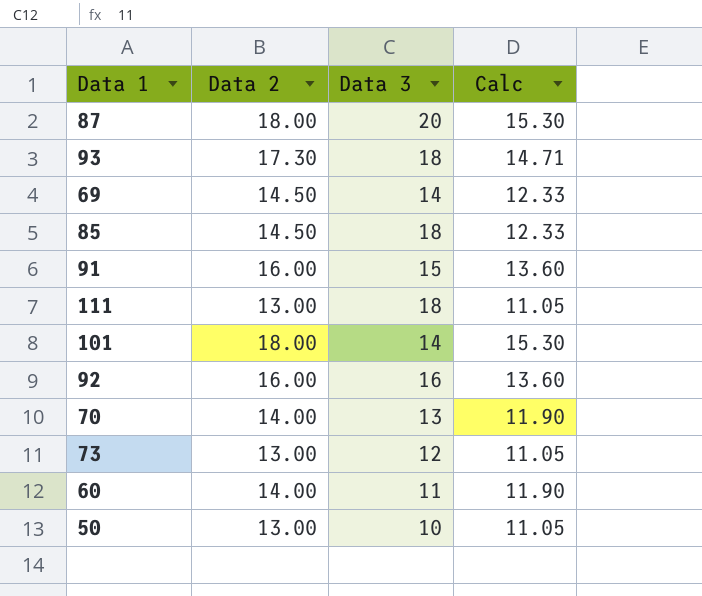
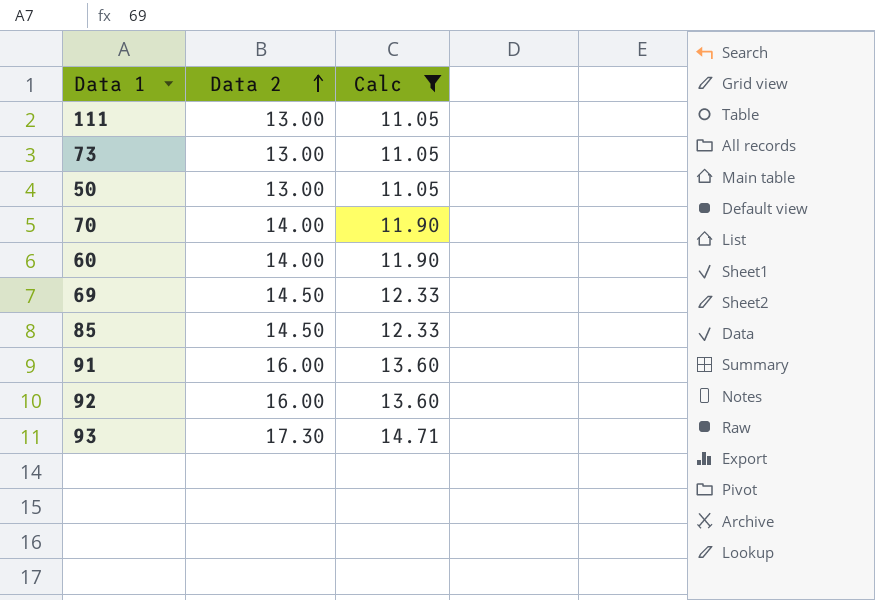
filter: none -> Calc != 15.30
row order: none -> Data 2 ascending
column Data 3 | position: 3 -> none

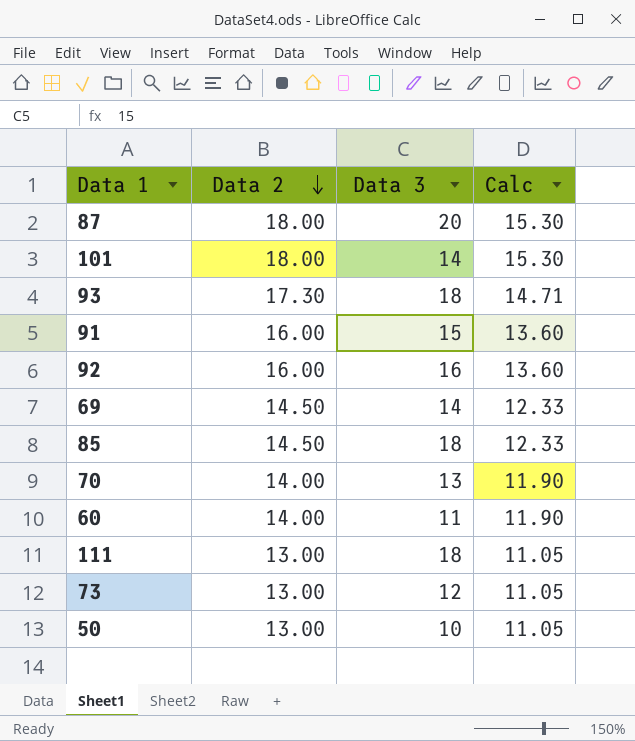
filter: Calc != 15.30 -> none
row order: Data 2 ascending -> Data 2 descending
column Data 3 | position: none -> 3

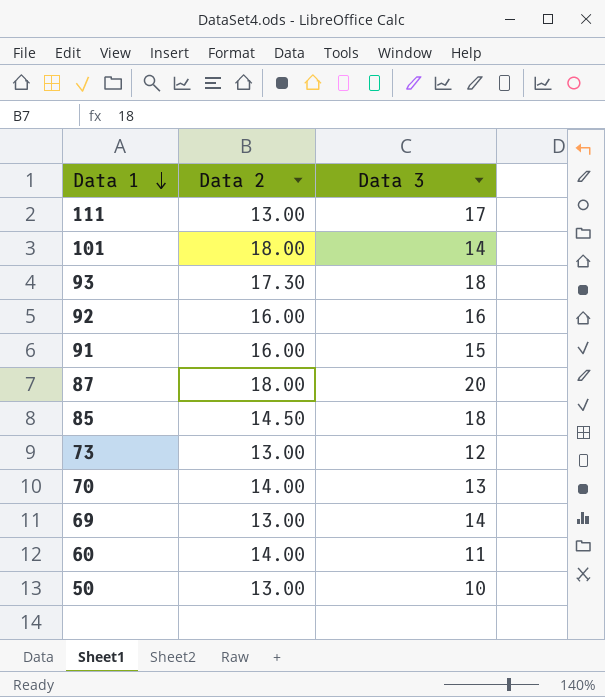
row order: Data 2 descending -> Data 1 descending
column Calc | formula: [Data 2] * 0.85 -> none
111 | Data 3: 18 -> 17
69 | Data 2: 14.50 -> 13.00

